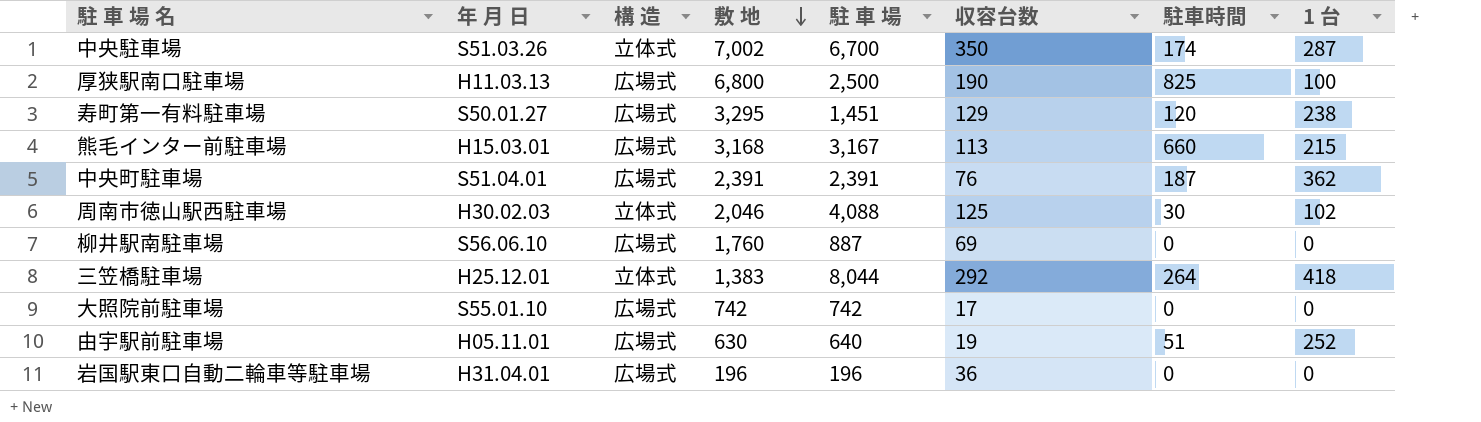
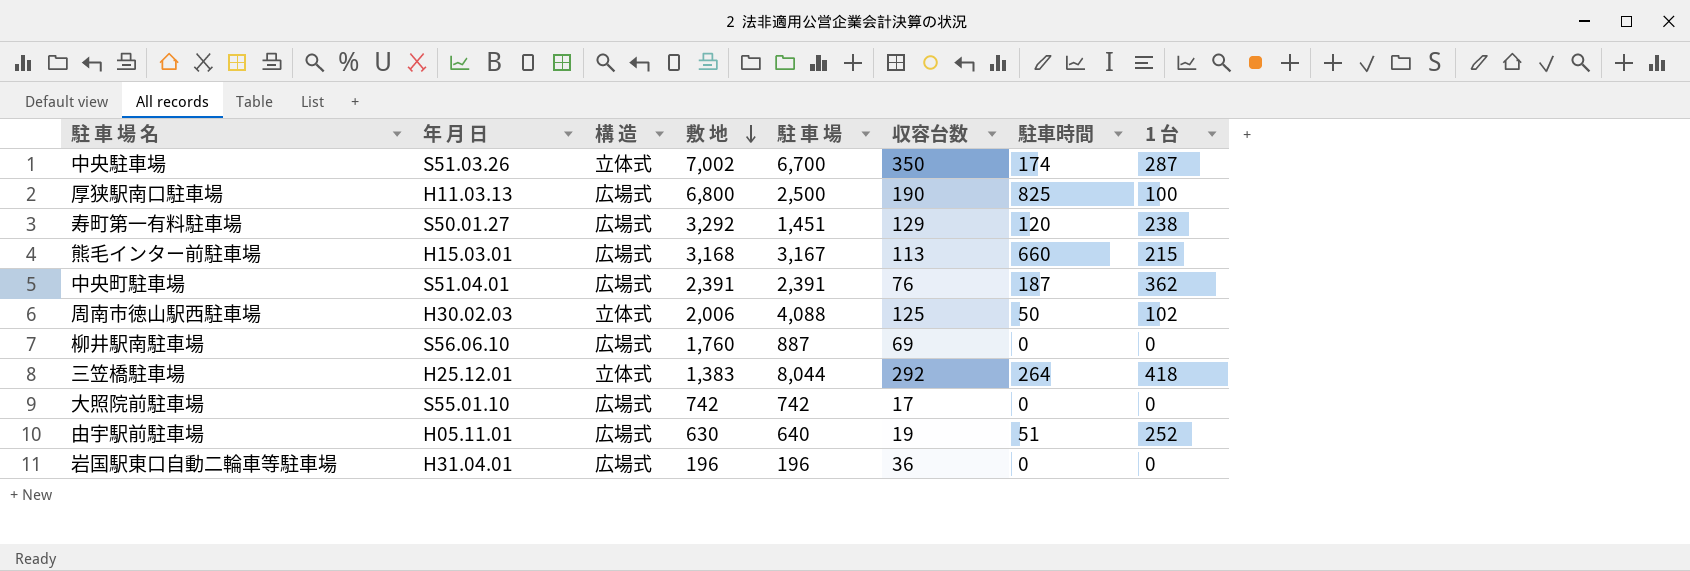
寿町第一有料駐車場 | 敷 地: 3,295 -> 3,292
周南市徳山駅西駐車場 | 敷 地: 2,046 -> 2,006
周南市徳山駅西駐車場 | 駐車時間: 30 -> 50

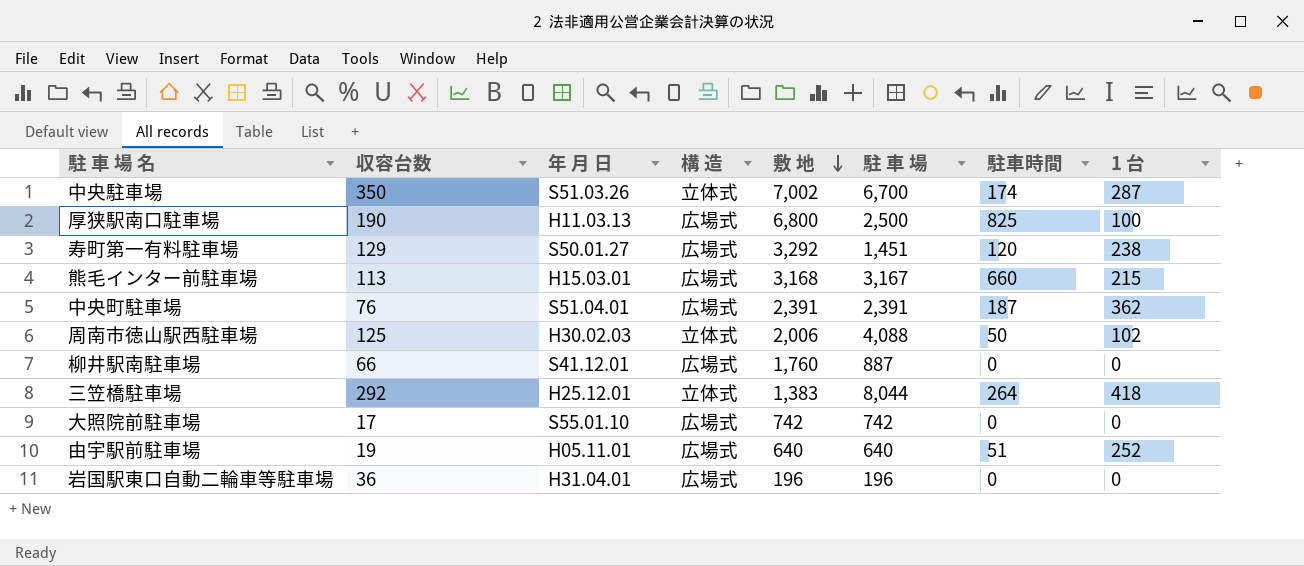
column 収容台数 | position: 6 -> 2
柳井駅南駐車場 | 収容台数: 69 -> 66
柳井駅南駐車場 | 年 月 日: S56.06.10 -> S41.12.01
由宇駅前駐車場 | 敷 地: 630 -> 640

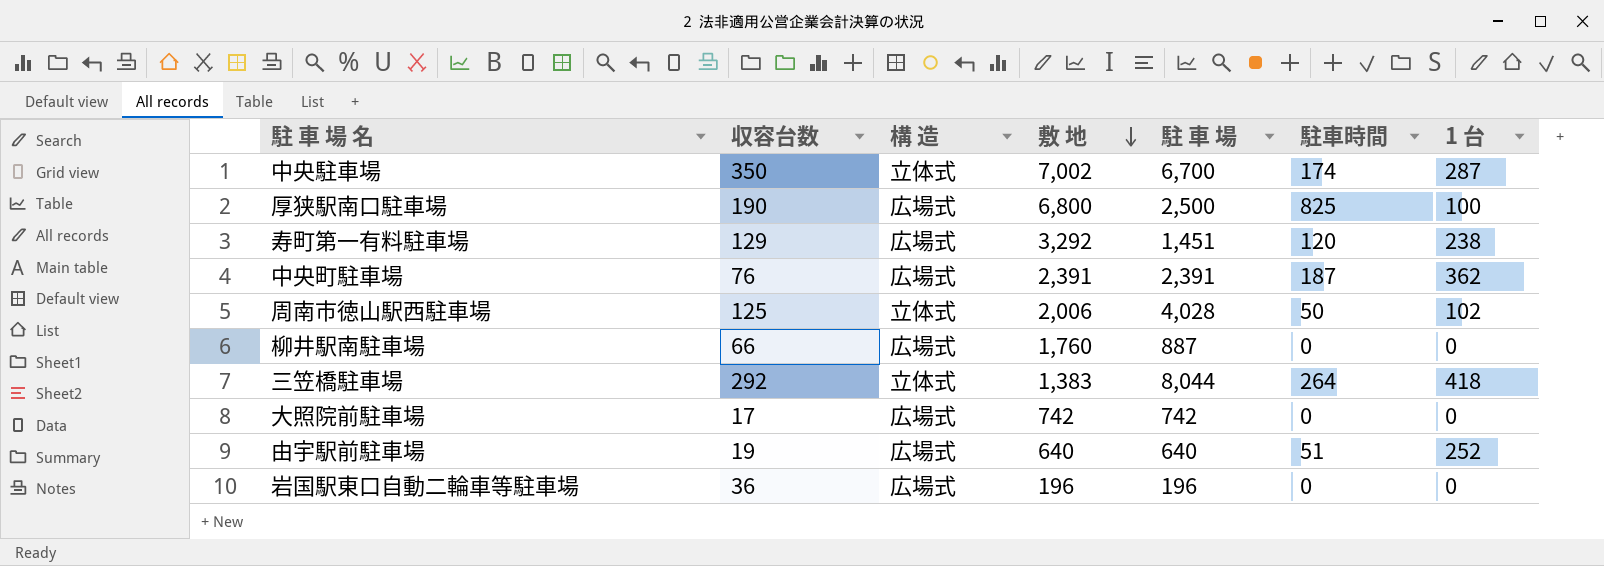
column 年 月 日 | position: 3 -> none
row 熊毛インター前駐車場: 113 | H15.03.01 | 広場式 | 3,168 | 3,167 | 660 | 215 -> none
周南市徳山駅西駐車場 | 駐 車 場: 4,088 -> 4,028

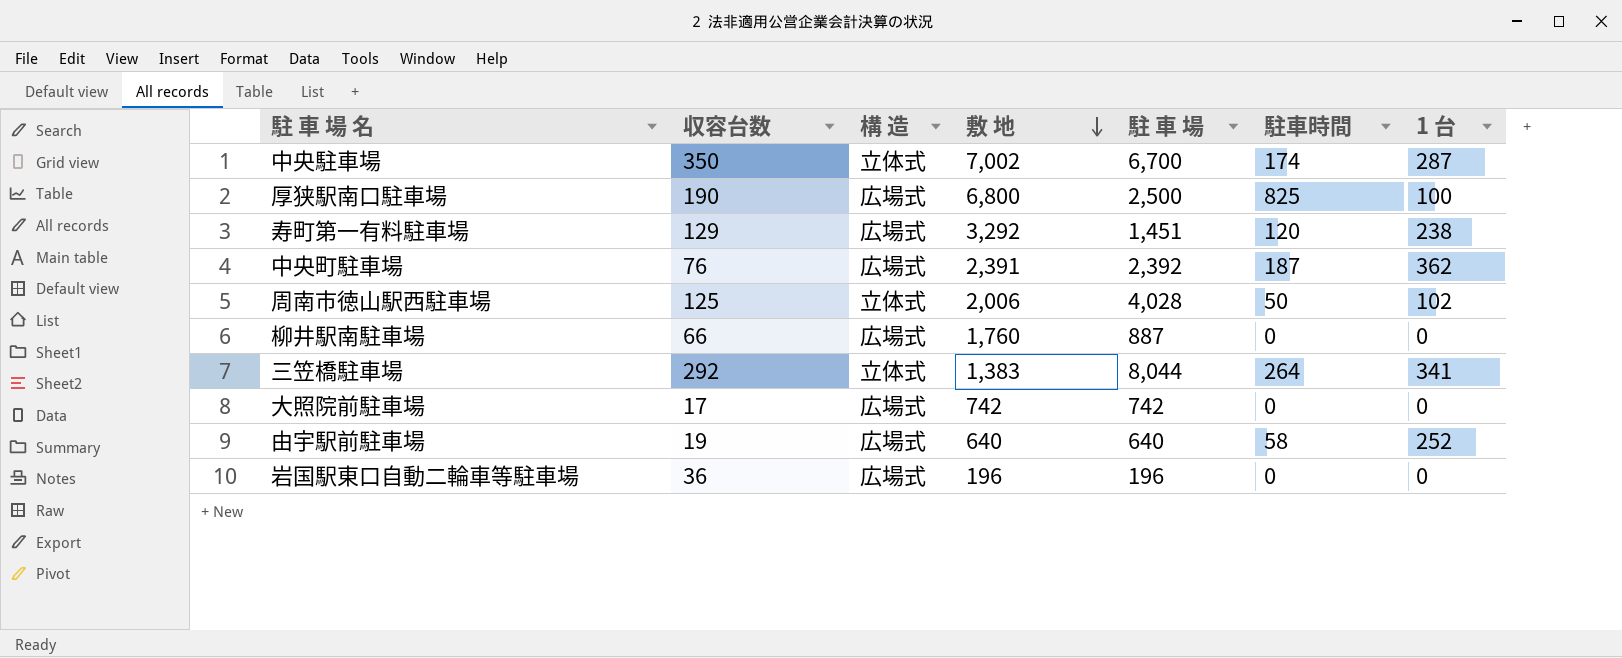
中央町駐車場 | 駐 車 場: 2,391 -> 2,392
三笠橋駐車場 | 1 台: 418 -> 341
由宇駅前駐車場 | 駐車時間: 51 -> 58

